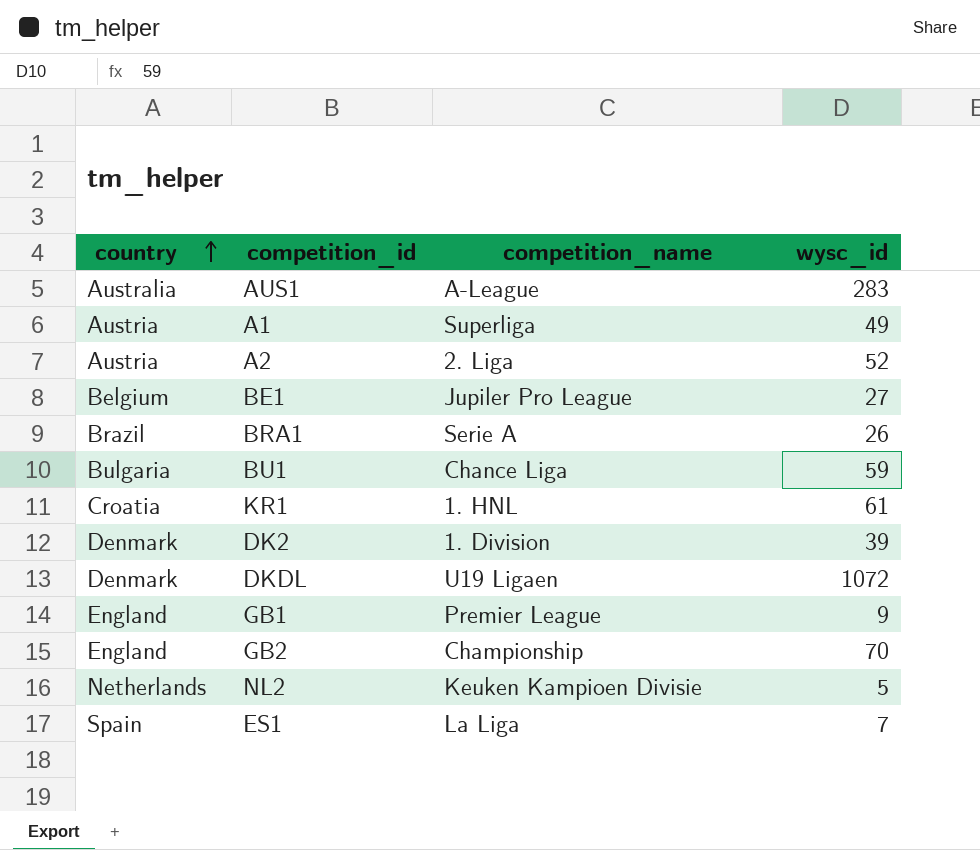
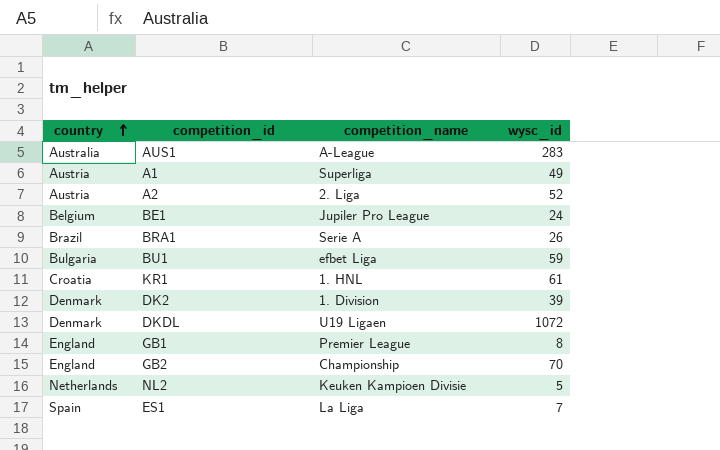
BE1 | wysc_id: 27 -> 24
BU1 | competition_name: Chance Liga -> efbet Liga
GB1 | wysc_id: 9 -> 8

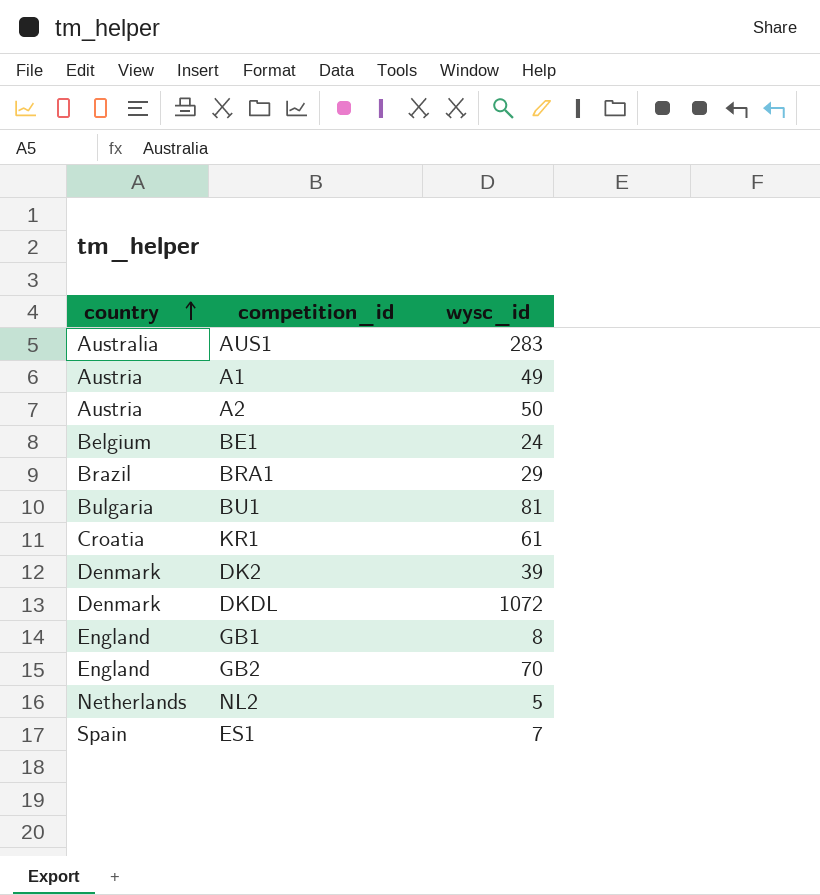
column competition_name | position: 3 -> none
A2 | wysc_id: 52 -> 50
BRA1 | wysc_id: 26 -> 29
BU1 | wysc_id: 59 -> 81

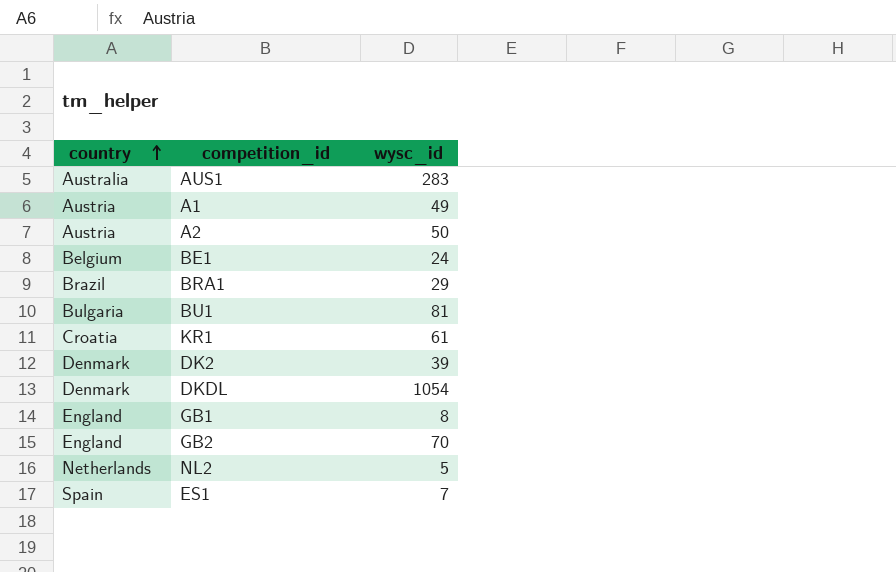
DKDL | wysc_id: 1072 -> 1054

